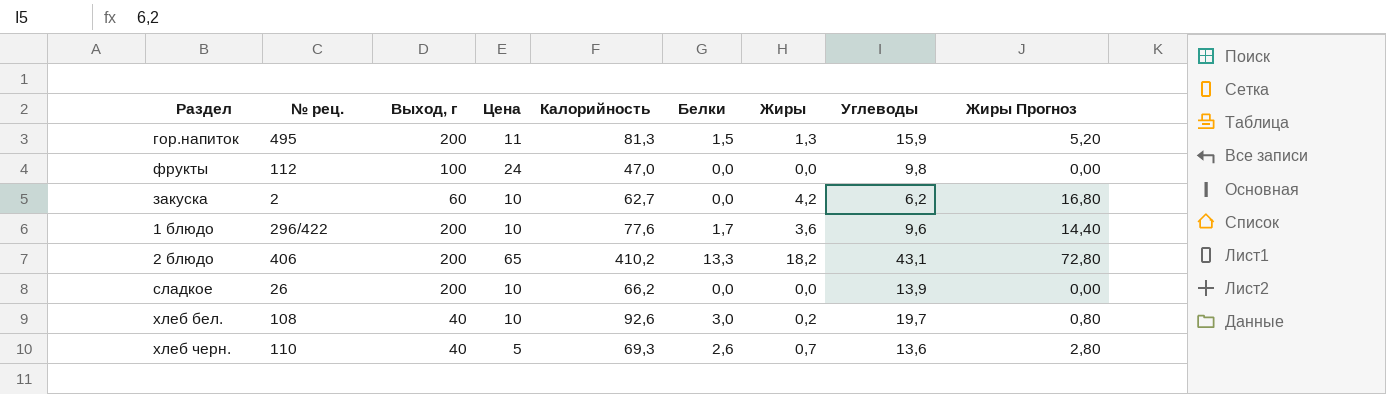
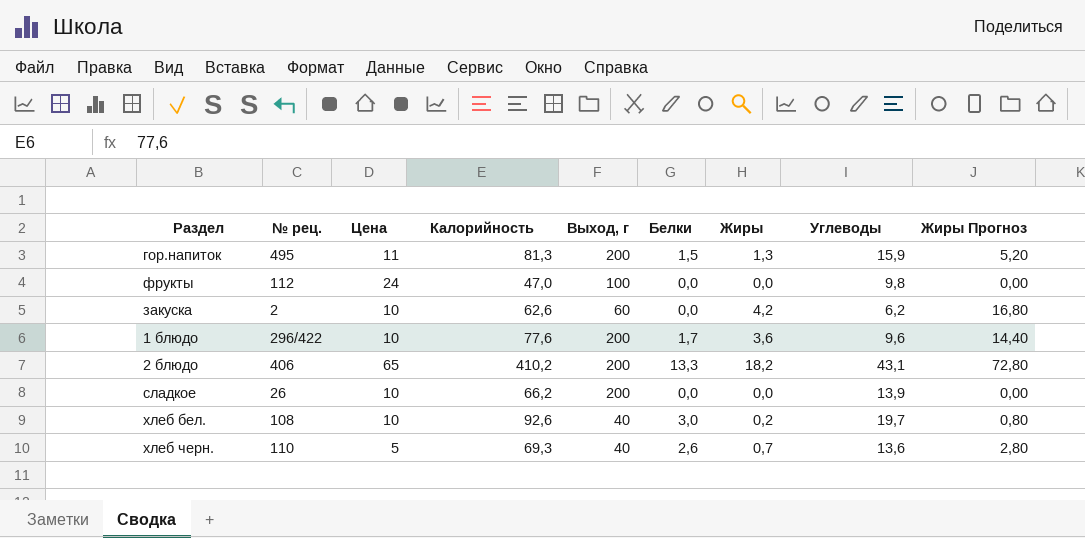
column Выход, г | position: 3 -> 5
закуска | Калорийность: 62,7 -> 62,6

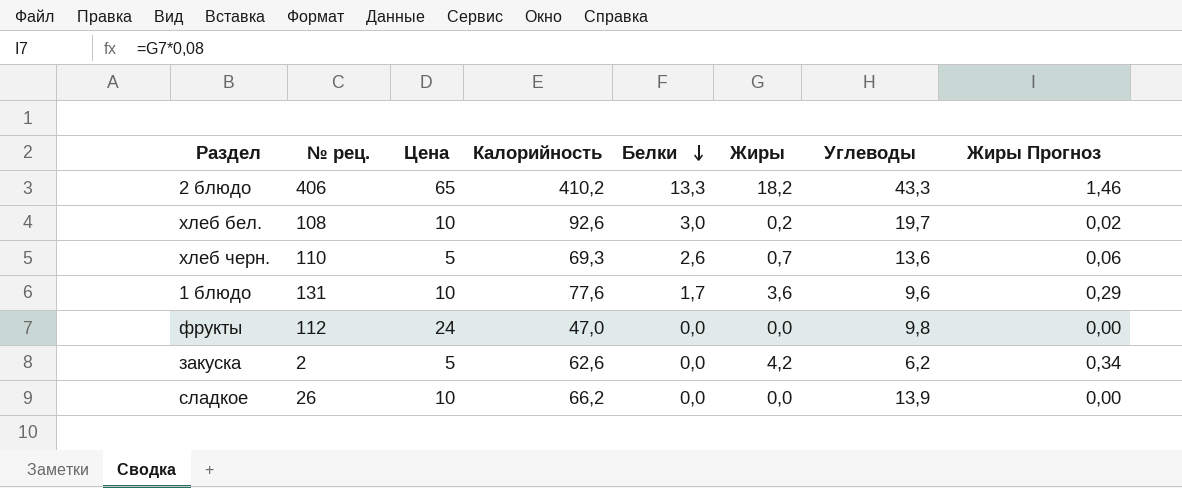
row order: none -> Белки descending
column Выход, г | position: 5 -> none
column Жиры Прогноз | formula: [Жиры] * 4 -> [Жиры] * 0,08
row гор.напиток: 495 | 11 | 81,3 | 200 | 1,5 | 1,3 | 15,9 | 5,20 -> none
2 блюдо | Углеводы: 43,1 -> 43,3
1 блюдо | № рец.: 296/422 -> 131
закуска | Цена: 10 -> 5

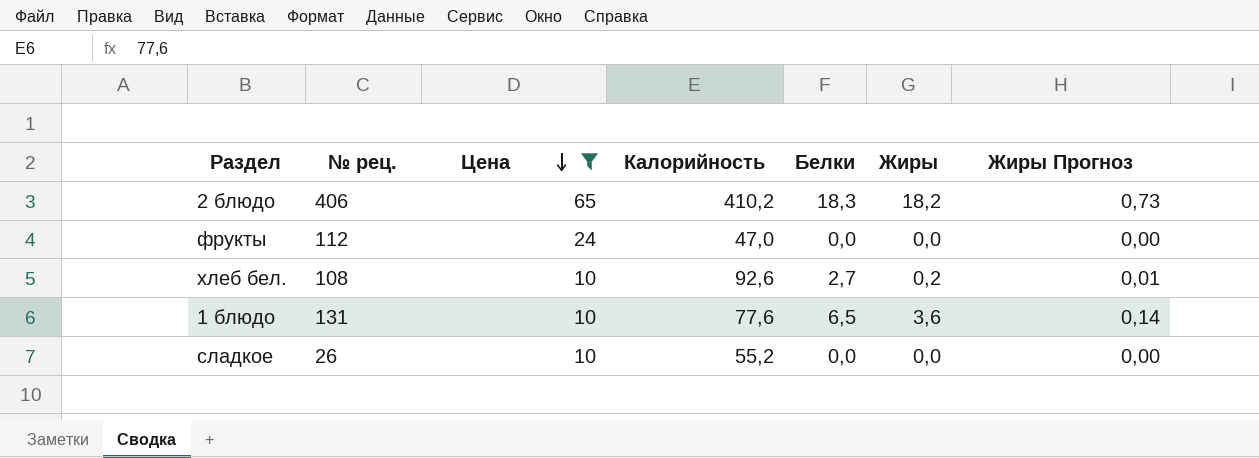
filter: none -> Цена != 5
row order: Белки descending -> Цена descending
column Углеводы | position: 7 -> none
column Жиры Прогноз | formula: [Жиры] * 0,08 -> [Жиры] * 0,04
2 блюдо | Белки: 13,3 -> 18,3
хлеб бел. | Белки: 3,0 -> 2,7
1 блюдо | Белки: 1,7 -> 6,5
сладкое | Калорийность: 66,2 -> 55,2

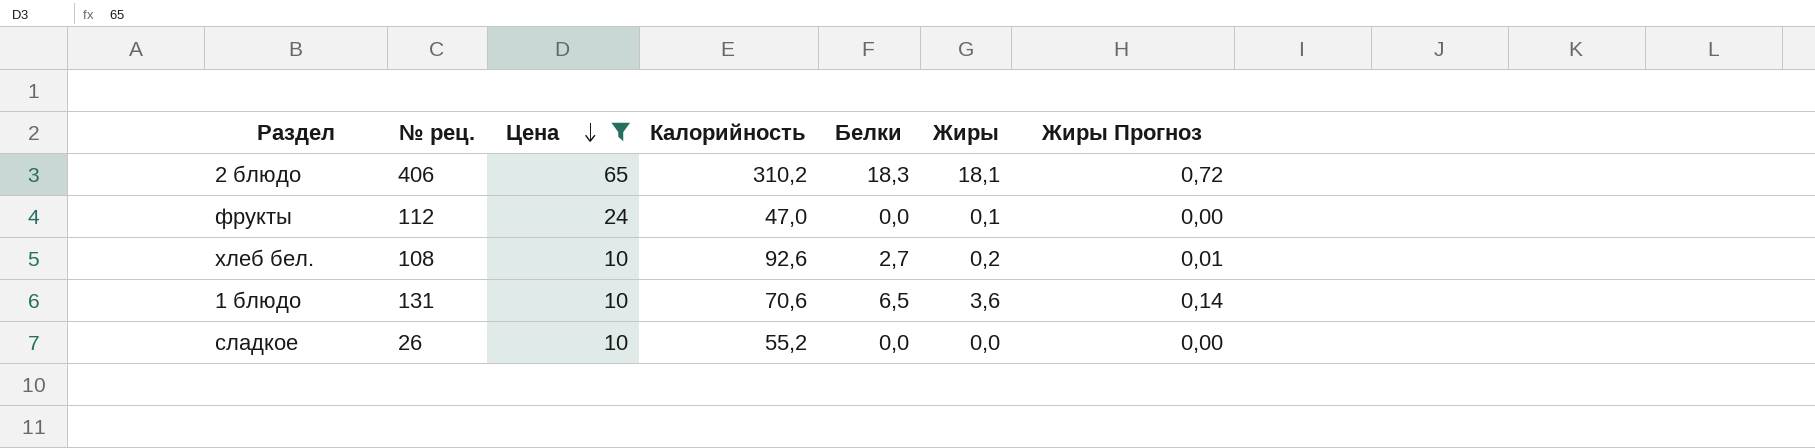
2 блюдо | Калорийность: 410,2 -> 310,2
2 блюдо | Жиры: 18,2 -> 18,1
2 блюдо | Жиры Прогноз: 0,73 -> 0,72
фрукты | Жиры: 0,0 -> 0,1
1 блюдо | Калорийность: 77,6 -> 70,6

